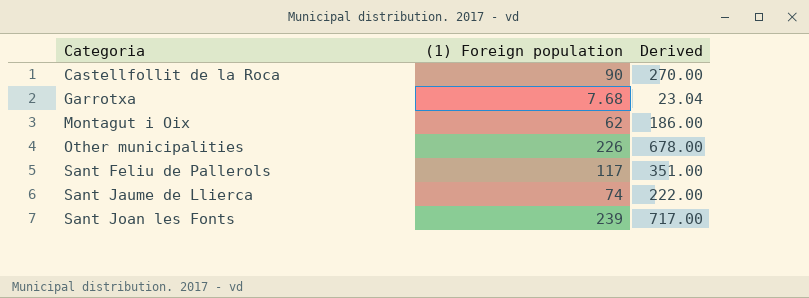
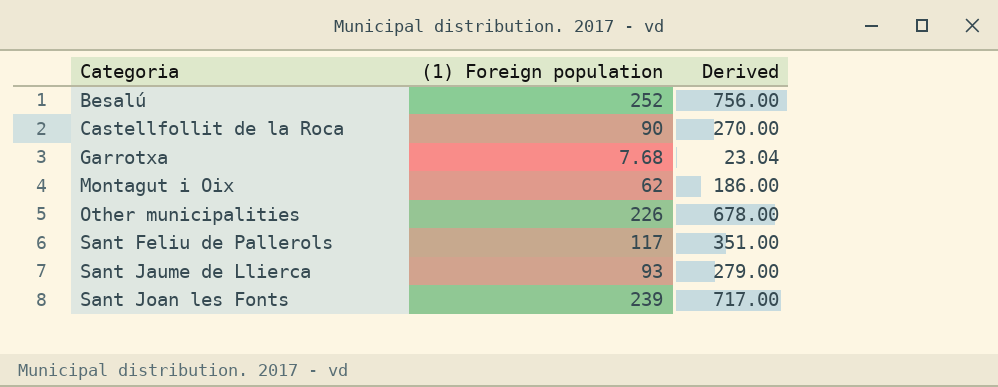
row Besalú: none -> 252 | 756.00
Sant Jaume de Llierca | (1) Foreign population: 74 -> 93
Sant Jaume de Llierca | Derived: 222.00 -> 279.00

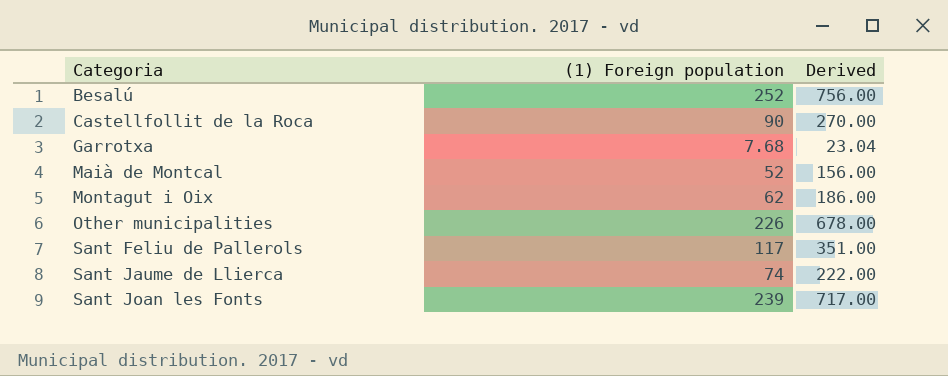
row Maià de Montcal: none -> 52 | 156.00
Sant Jaume de Llierca | (1) Foreign population: 93 -> 74
Sant Jaume de Llierca | Derived: 279.00 -> 222.00

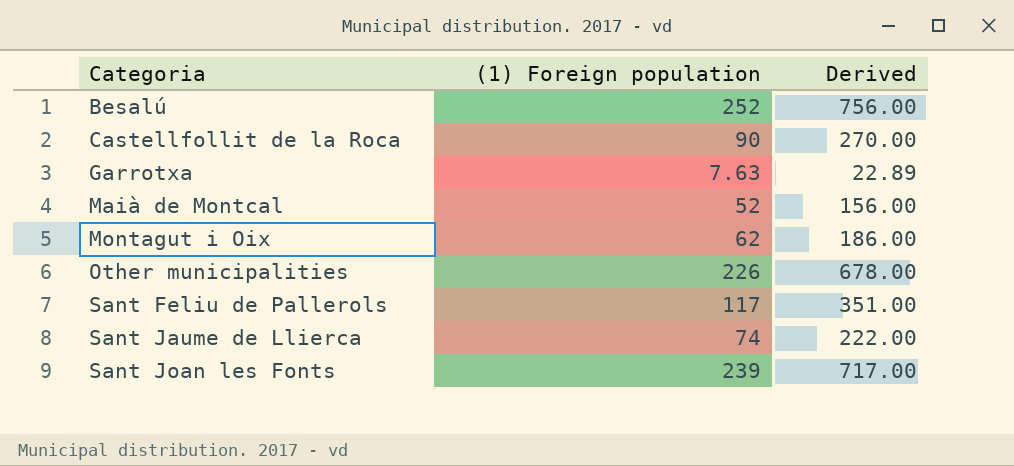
Garrotxa | (1) Foreign population: 7.68 -> 7.63
Garrotxa | Derived: 23.04 -> 22.89

